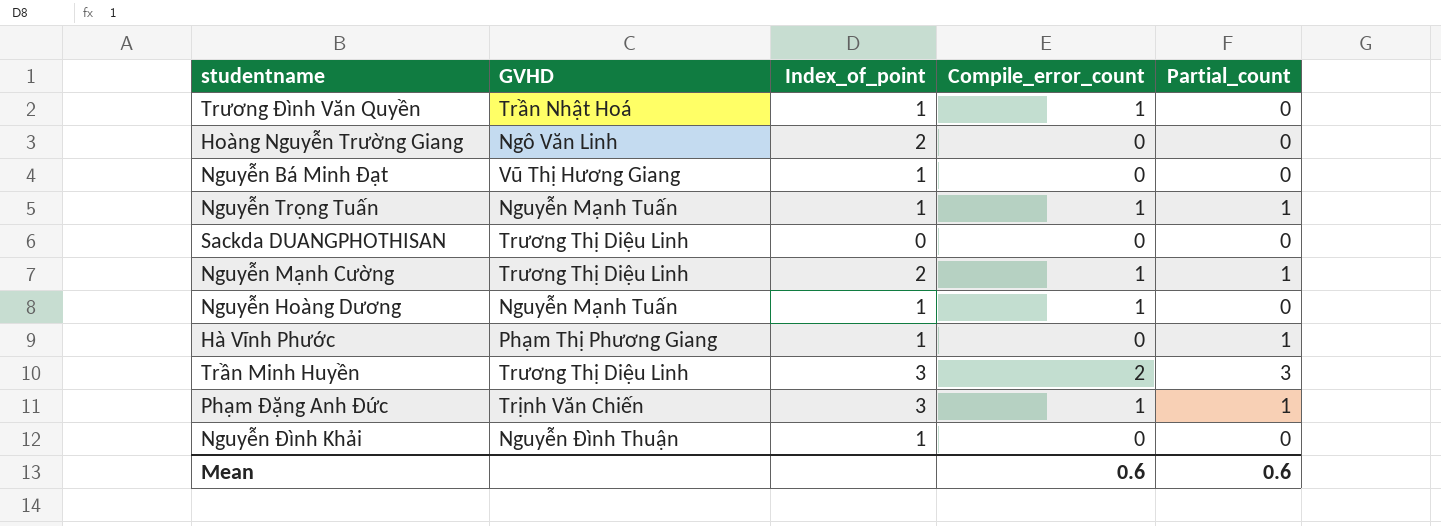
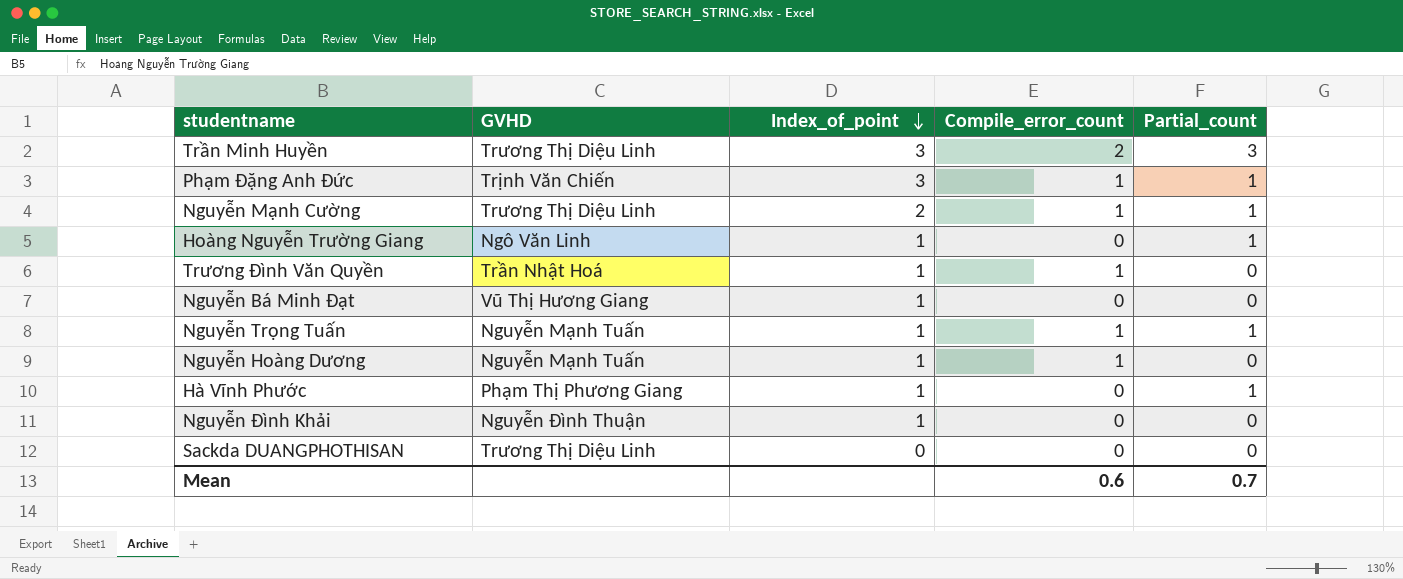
row order: none -> Index_of_point descending
Hoàng Nguyễn Trường Giang | Index_of_point: 2 -> 1
Hoàng Nguyễn Trường Giang | Partial_count: 0 -> 1
Mean | Partial_count: 0.6 -> 0.7

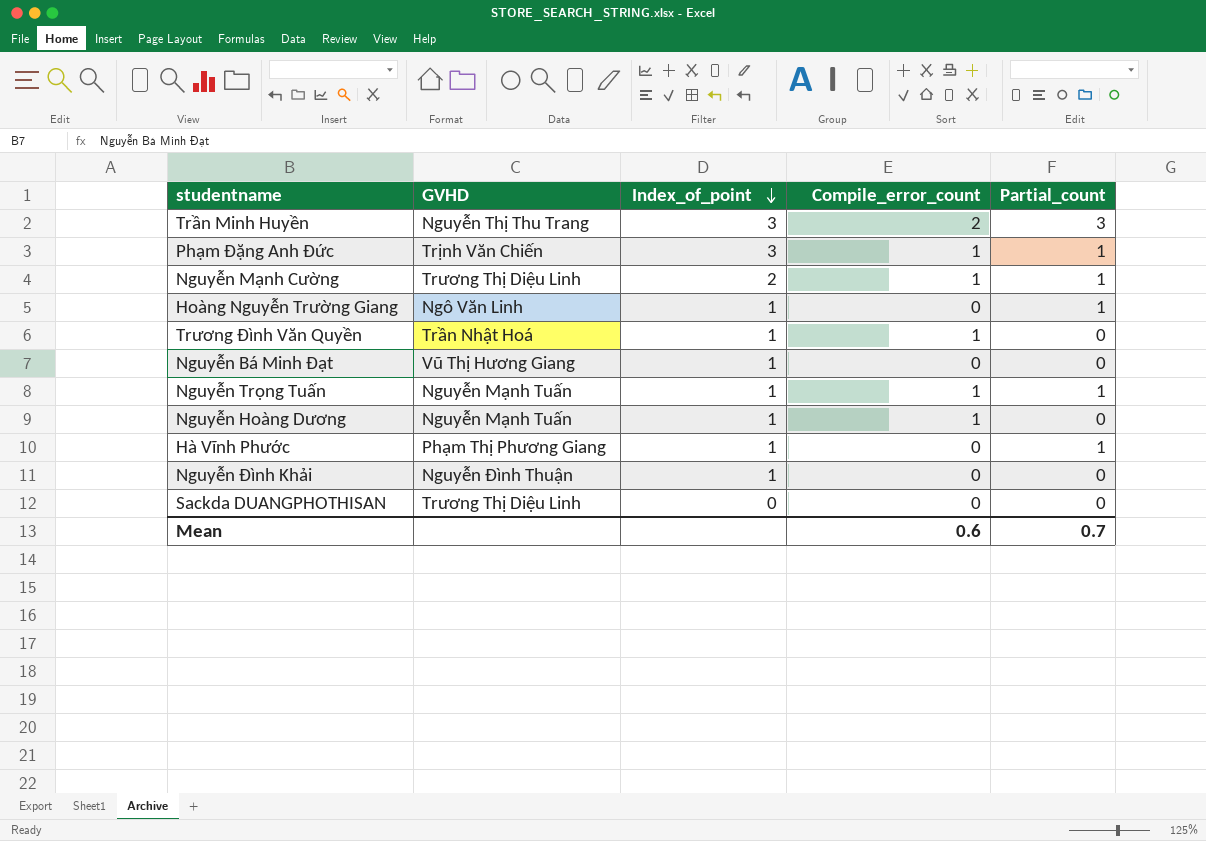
Trần Minh Huyền | GVHD: Trương Thị Diệu Linh -> Nguyễn Thị Thu Trang

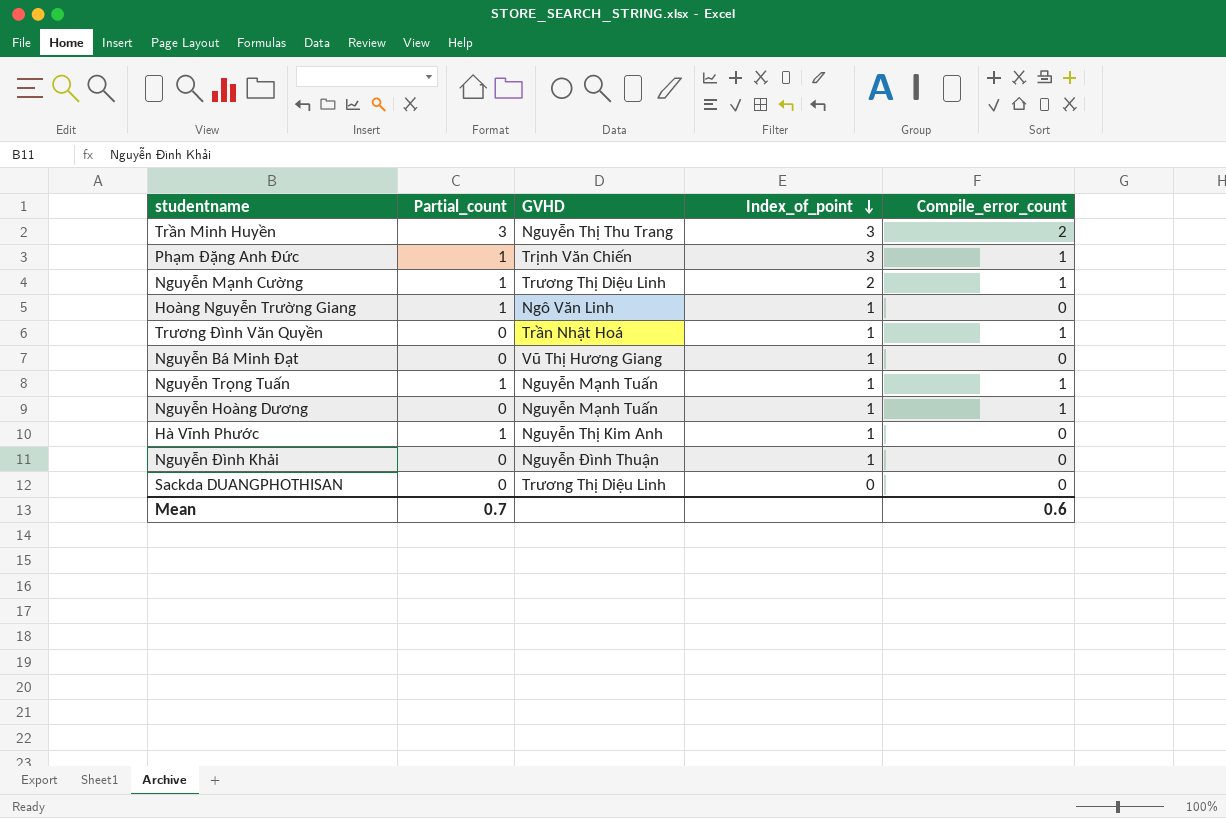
column Partial_count | position: 5 -> 2
Hà Vĩnh Phước | GVHD: Phạm Thị Phương Giang -> Nguyễn Thị Kim Anh

